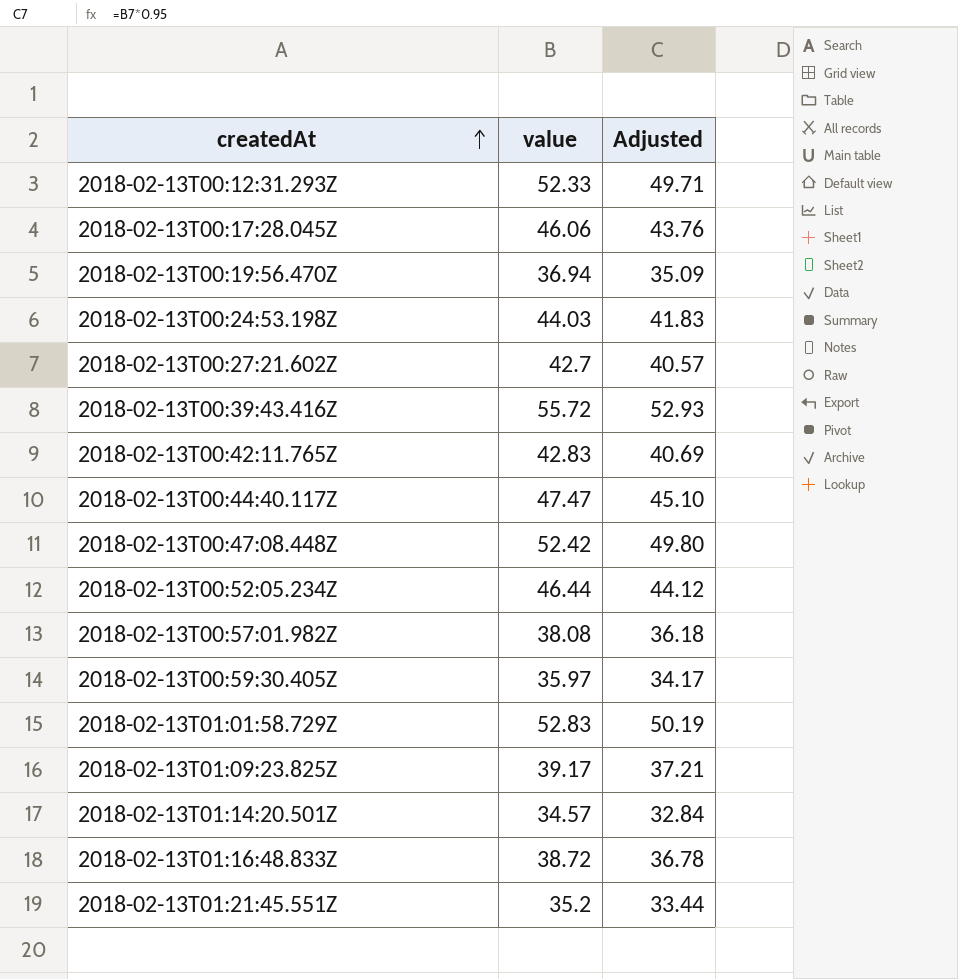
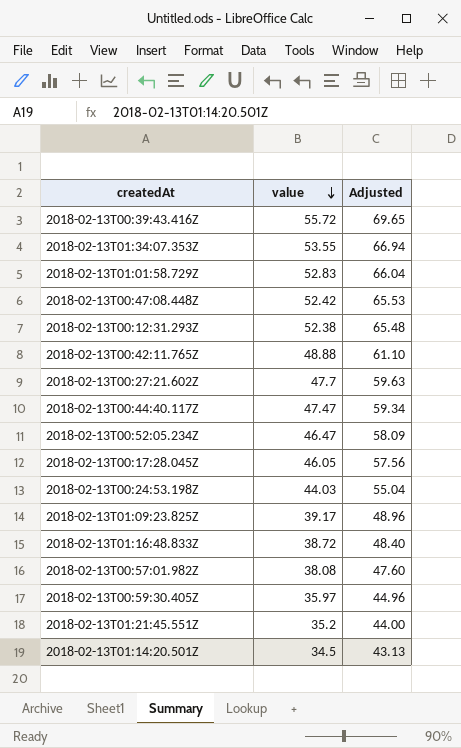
row order: createdAt ascending -> value descending
column Adjusted | formula: [value] * 0.95 -> [value] * 1.25
row 2018-02-13T00:19:56.470Z: 36.94 | 35.09 -> none
row 2018-02-13T01:34:07.353Z: none -> 53.55 | 66.94
2018-02-13T00:12:31.293Z | value: 52.33 -> 52.38
2018-02-13T00:42:11.765Z | value: 42.83 -> 48.88
2018-02-13T00:27:21.602Z | value: 42.7 -> 47.7
2018-02-13T00:52:05.234Z | value: 46.44 -> 46.47
2018-02-13T00:17:28.045Z | value: 46.06 -> 46.05
2018-02-13T01:14:20.501Z | value: 34.57 -> 34.5

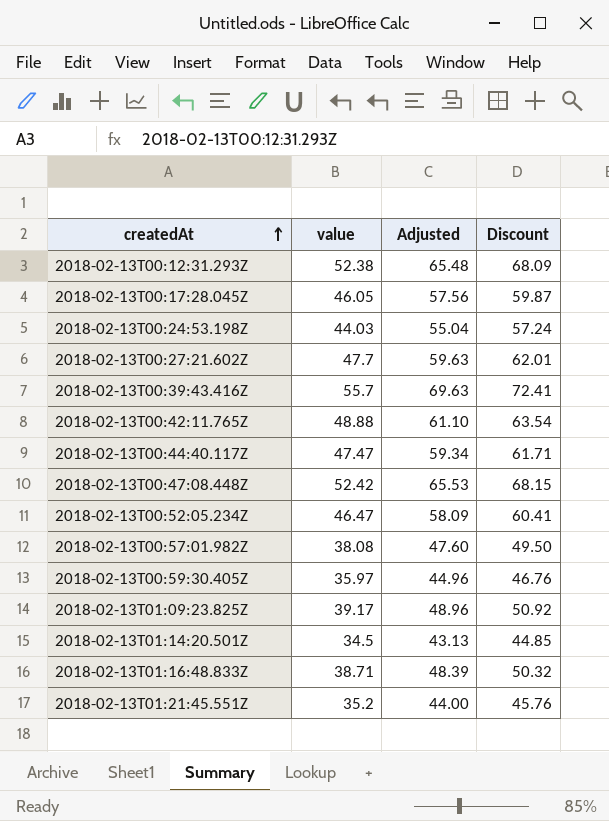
row order: value descending -> createdAt ascending
column Discount | formula: none -> [value] * 1.3
row 2018-02-13T01:34:07.353Z: 53.55 | 66.94 -> none
row 2018-02-13T01:01:58.729Z: 52.83 | 66.04 -> none
2018-02-13T00:39:43.416Z | value: 55.72 -> 55.7
2018-02-13T00:39:43.416Z | Adjusted: 69.65 -> 69.63
2018-02-13T01:16:48.833Z | value: 38.72 -> 38.71
2018-02-13T01:16:48.833Z | Adjusted: 48.40 -> 48.39

